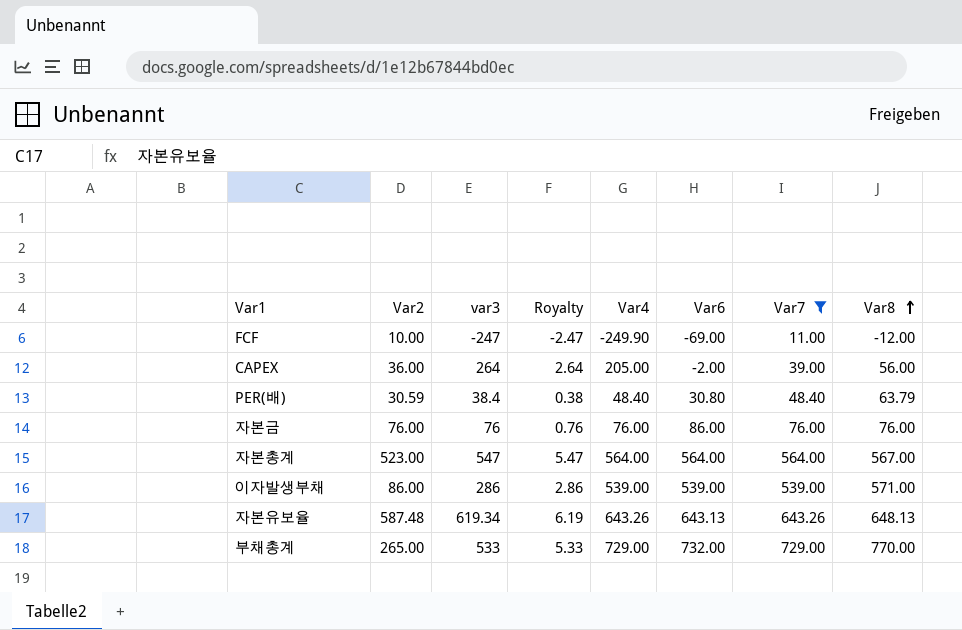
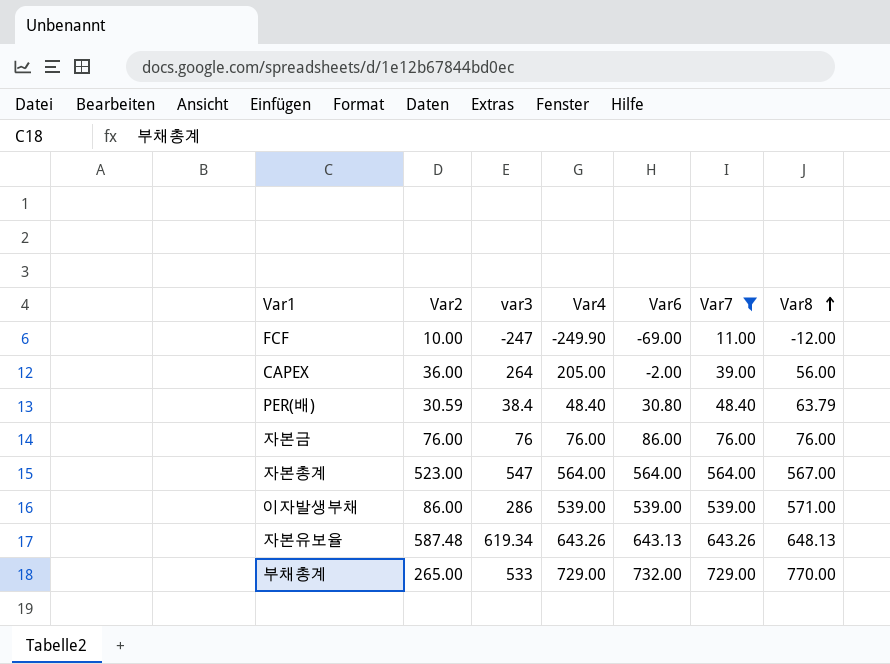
column Royalty | formula: [var3] * 0.01 -> none

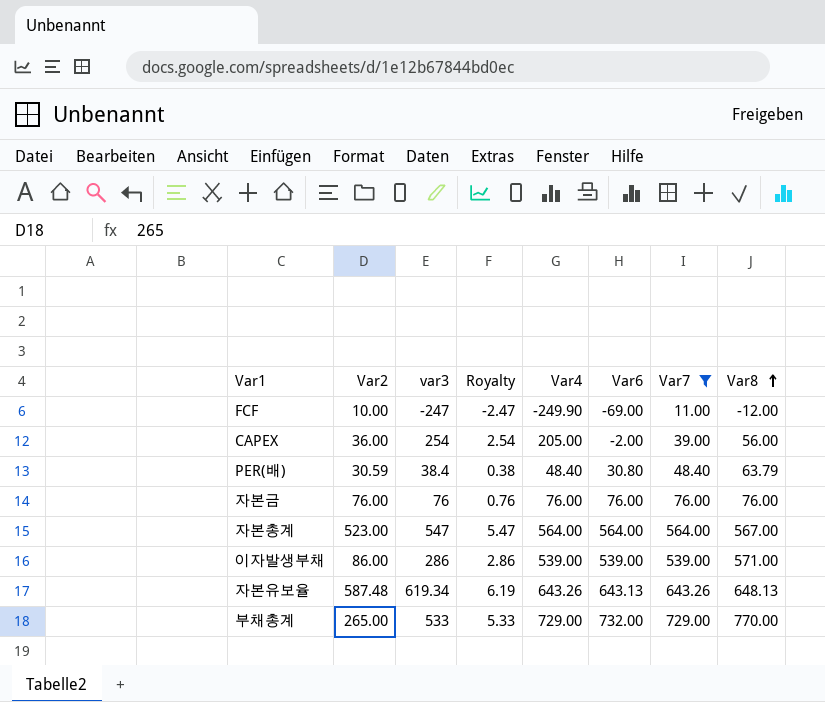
column Royalty | formula: none -> [var3] * 0.01
CAPEX | var3: 264 -> 254
자본금 | Var6: 86.00 -> 76.00

